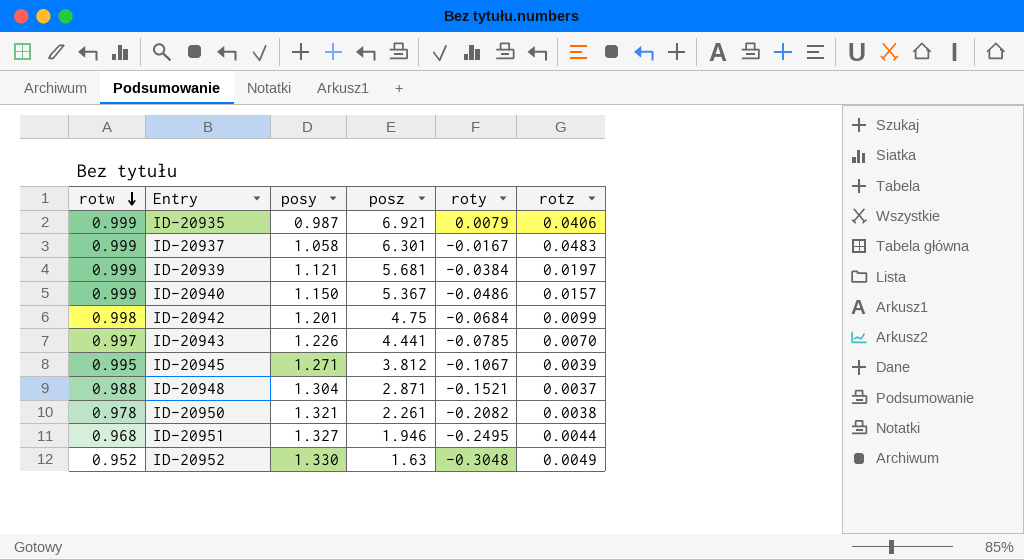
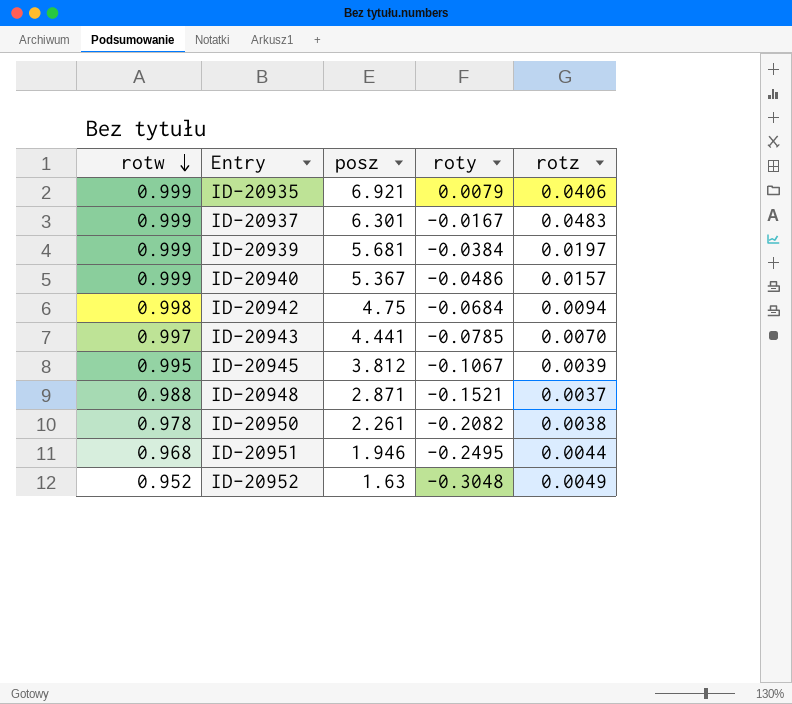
column posy | position: 3 -> none
ID-20942 | rotz: 0.0099 -> 0.0094

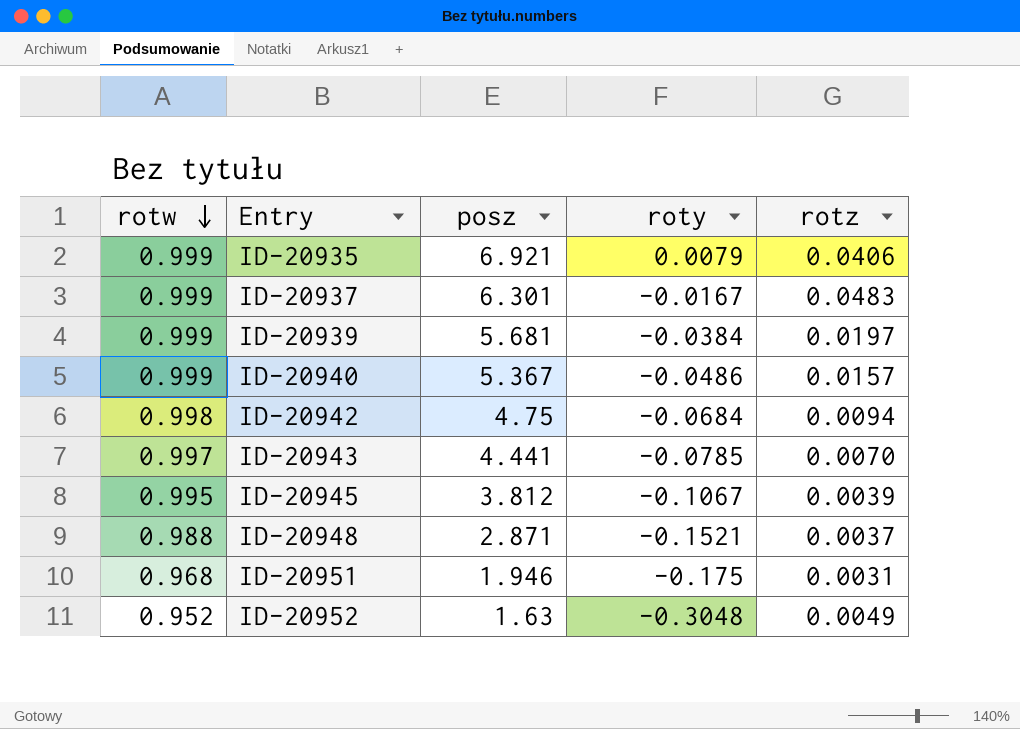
row ID-20950: 0.978 | 2.261 | -0.2082 | 0.0038 -> none
ID-20951 | roty: -0.2495 -> -0.175
ID-20951 | rotz: 0.0044 -> 0.0031

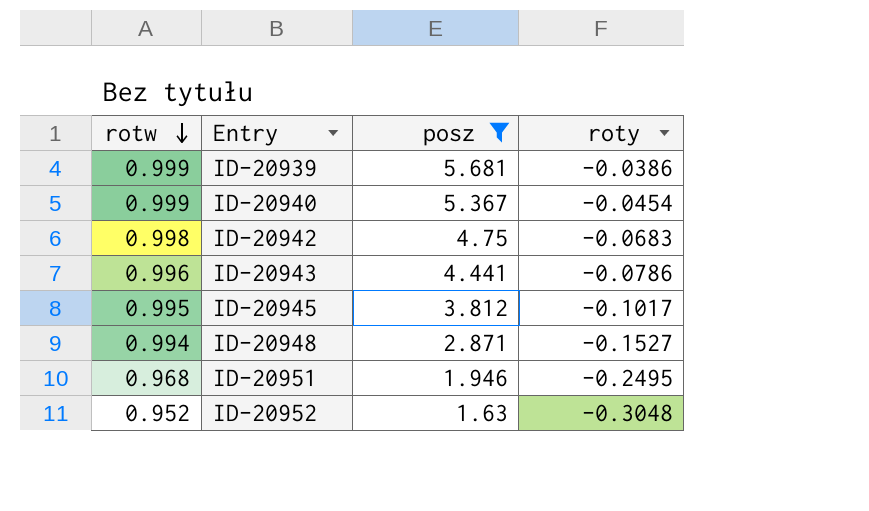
filter: none -> posz <= 5.681
column rotz | position: 5 -> none
ID-20939 | roty: -0.0384 -> -0.0386
ID-20940 | roty: -0.0486 -> -0.0454
ID-20942 | roty: -0.0684 -> -0.0683
ID-20943 | rotw: 0.997 -> 0.996
ID-20943 | roty: -0.0785 -> -0.0786
ID-20945 | roty: -0.1067 -> -0.1017
ID-20948 | rotw: 0.988 -> 0.994
ID-20948 | roty: -0.1521 -> -0.1527
ID-20951 | roty: -0.175 -> -0.2495

